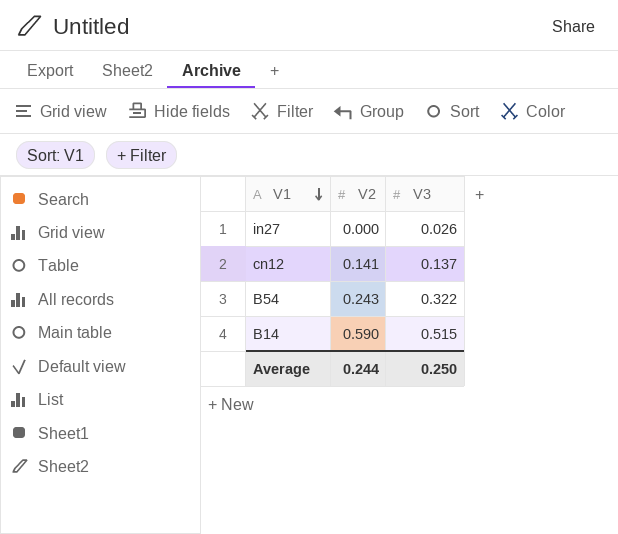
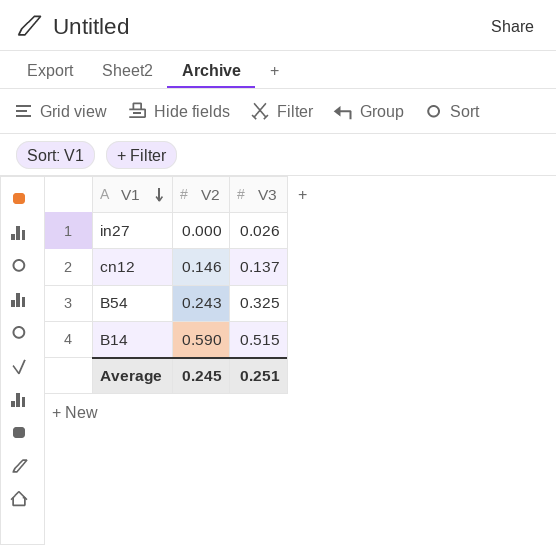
cn12 | V2: 0.141 -> 0.146
B54 | V3: 0.322 -> 0.325
Average | V2: 0.244 -> 0.245
Average | V3: 0.250 -> 0.251

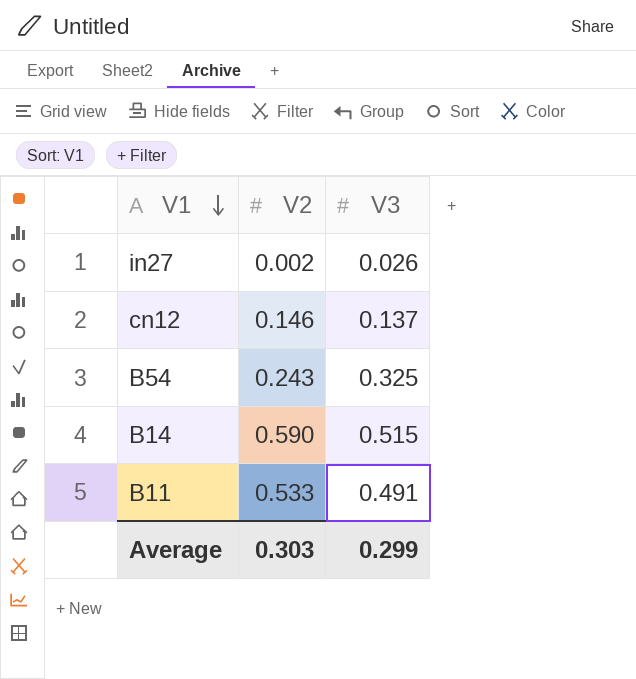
in27 | V2: 0.000 -> 0.002
row B11: none -> 0.533 | 0.491
Average | V2: 0.245 -> 0.303
Average | V3: 0.251 -> 0.299

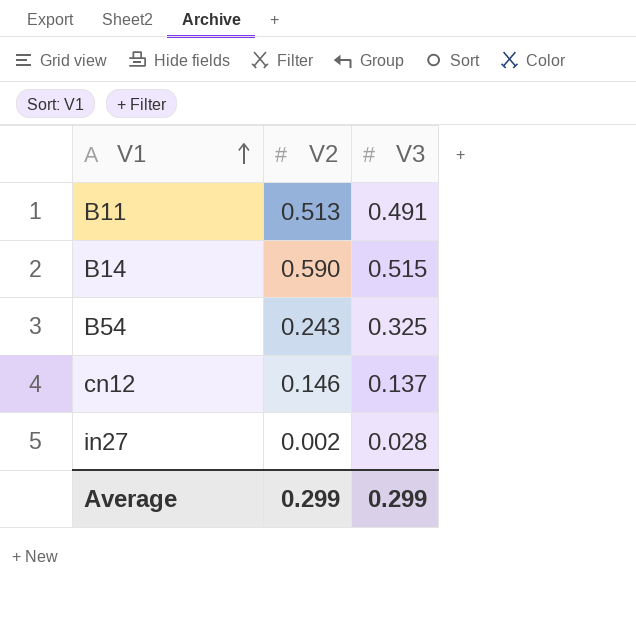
row order: V1 descending -> V1 ascending
B11 | V2: 0.533 -> 0.513
in27 | V3: 0.026 -> 0.028
Average | V2: 0.303 -> 0.299

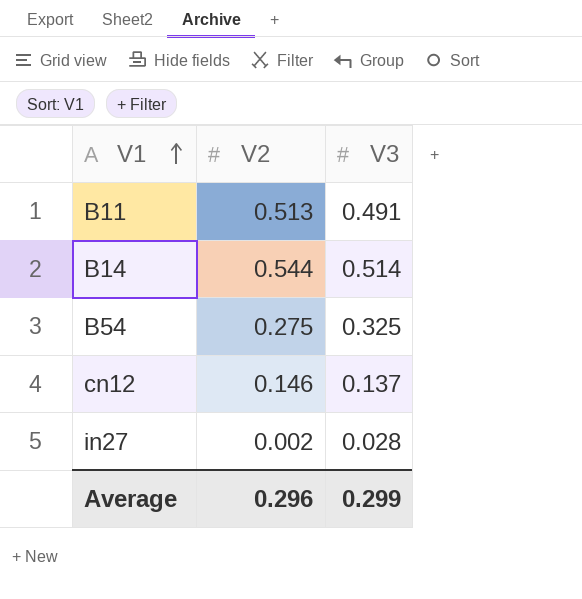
B14 | V2: 0.590 -> 0.544
B14 | V3: 0.515 -> 0.514
B54 | V2: 0.243 -> 0.275
Average | V2: 0.299 -> 0.296

